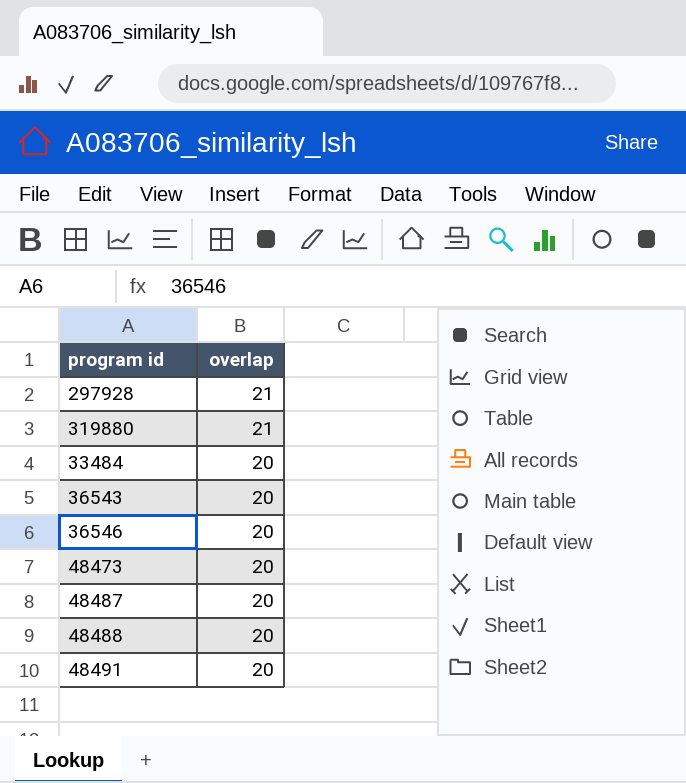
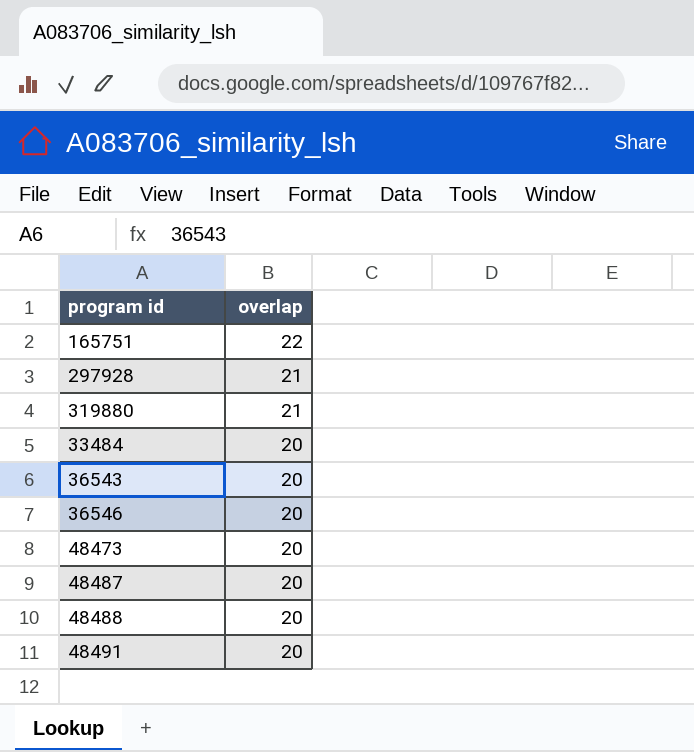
row 165751: none -> 22

